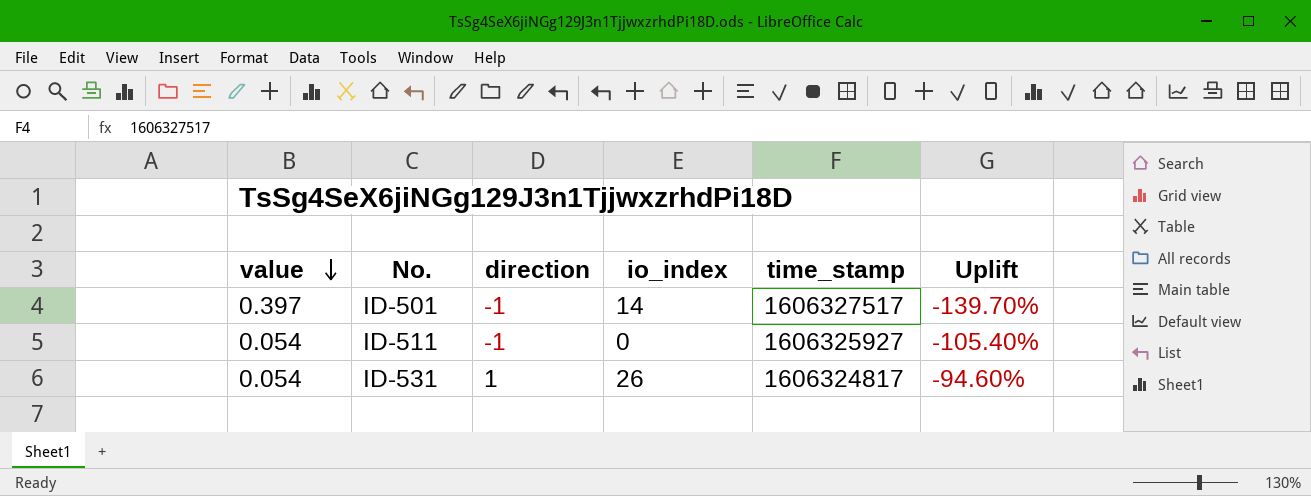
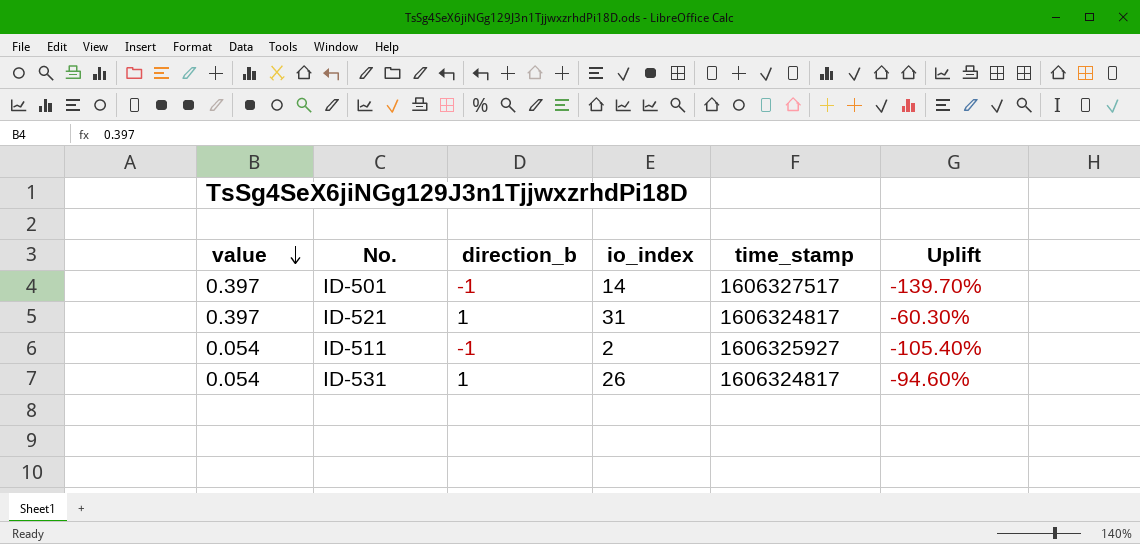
column name: direction -> direction_b
row ID-521: none -> 0.397 | 1 | 31 | 1606324817 | -60.30%
ID-511 | io_index: 0 -> 2

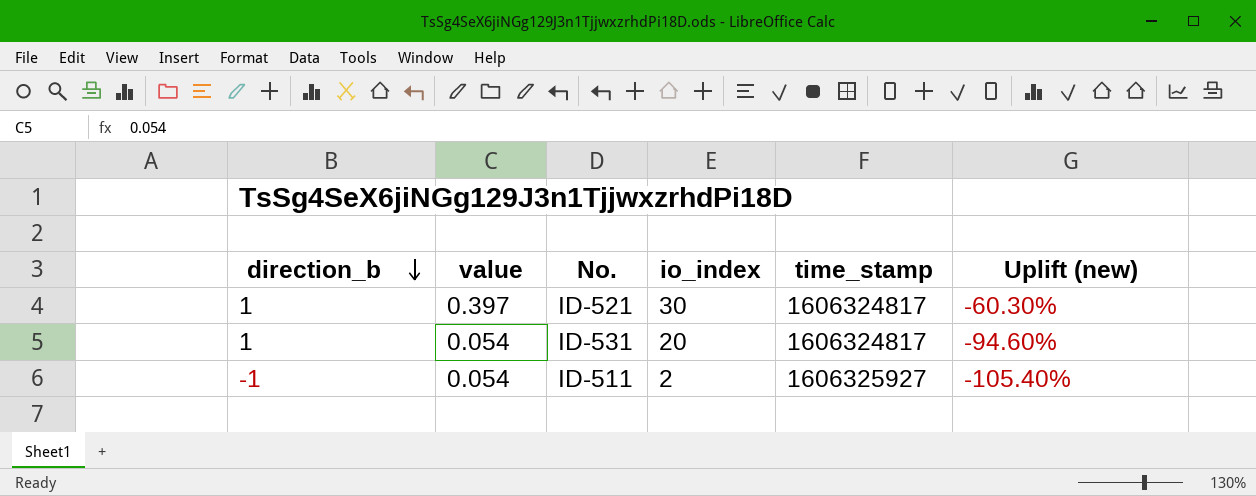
row order: value descending -> direction_b descending
column direction_b | position: 3 -> 1
column name: Uplift -> Uplift (new)
row ID-501: 0.397 | -1 | 14 | 1606327517 | -139.70% -> none
ID-521 | io_index: 31 -> 30
ID-531 | io_index: 26 -> 20

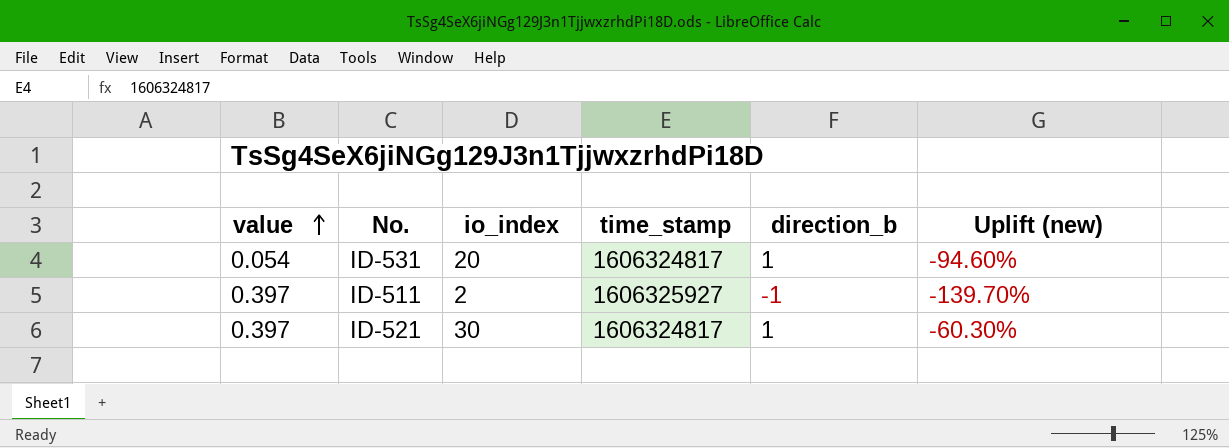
row order: direction_b descending -> value ascending
column direction_b | position: 1 -> 5
ID-511 | value: 0.054 -> 0.397
ID-511 | Uplift (new): -105.40% -> -139.70%

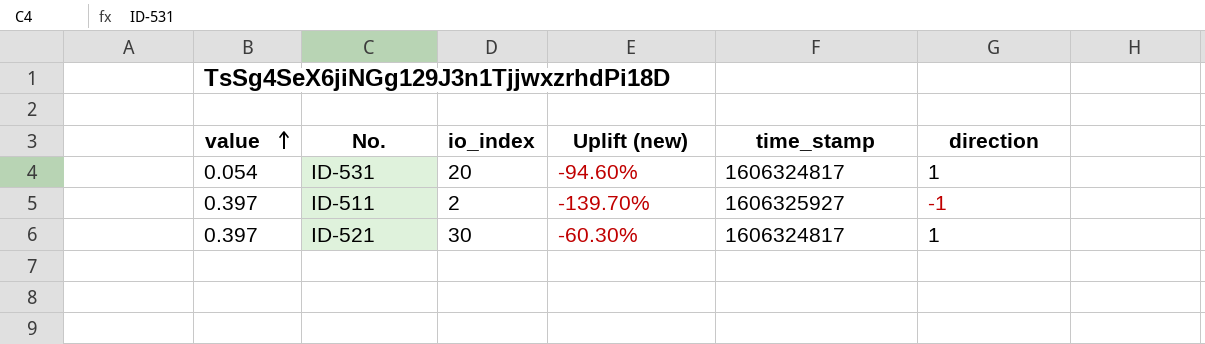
column Uplift (new) | position: 6 -> 4
column name: direction_b -> direction

